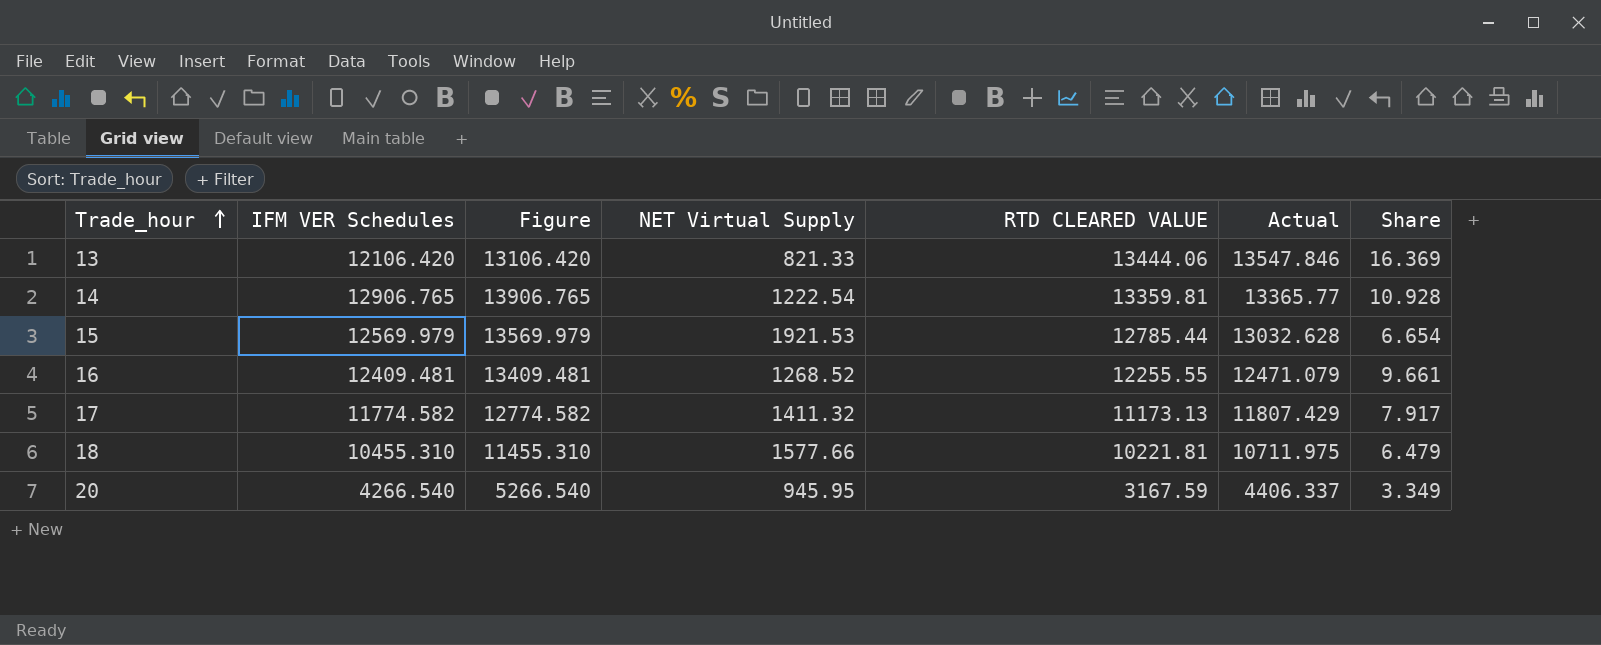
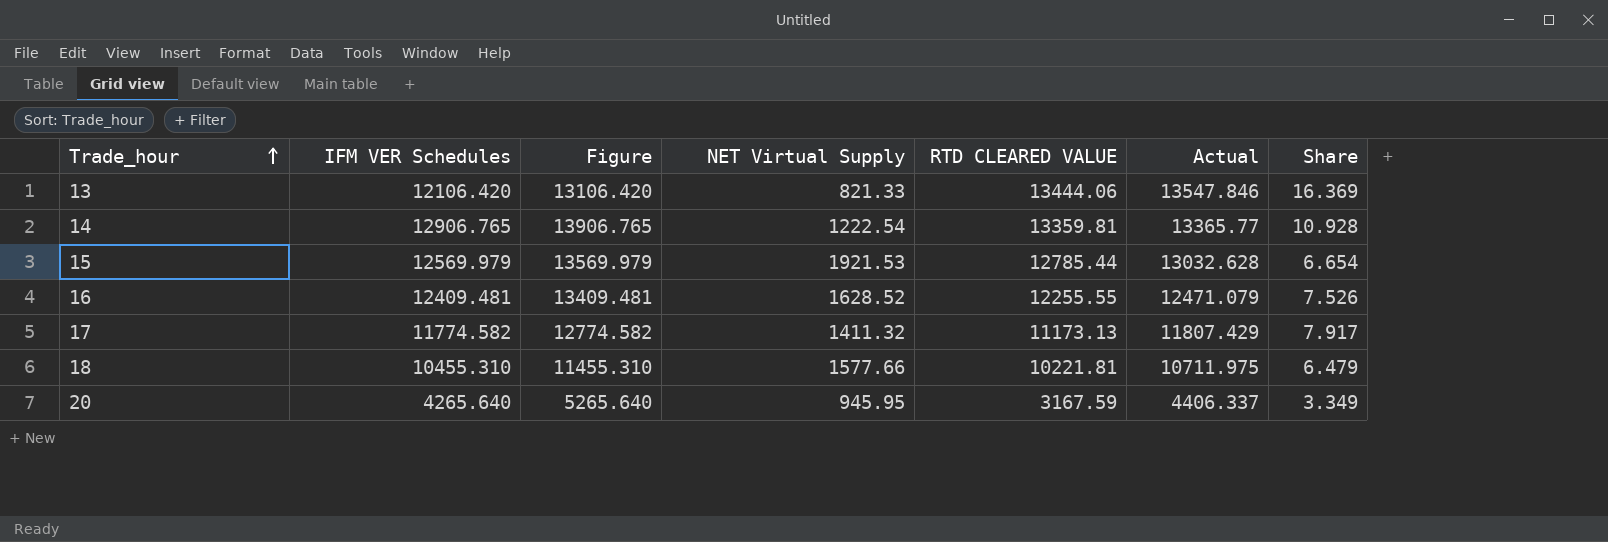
16 | NET Virtual Supply: 1268.52 -> 1628.52
16 | Share: 9.661 -> 7.526
20 | IFM VER Schedules: 4266.540 -> 4265.640
20 | Figure: 5266.540 -> 5265.640

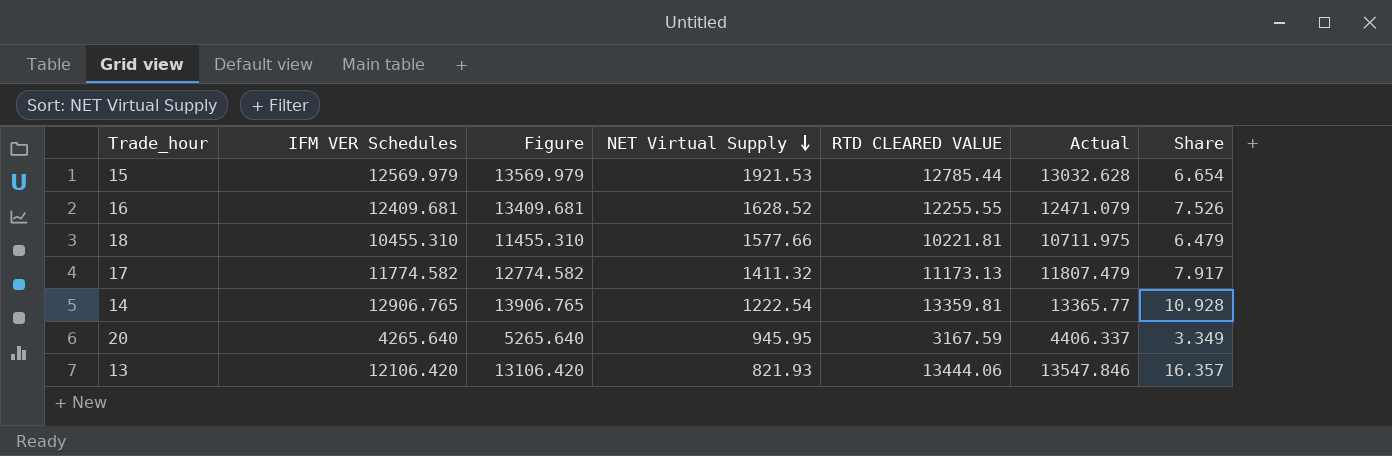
row order: Trade_hour ascending -> NET Virtual Supply descending
16 | IFM VER Schedules: 12409.481 -> 12409.681
16 | Figure: 13409.481 -> 13409.681
17 | Actual: 11807.429 -> 11807.479
13 | NET Virtual Supply: 821.33 -> 821.93
13 | Share: 16.369 -> 16.357

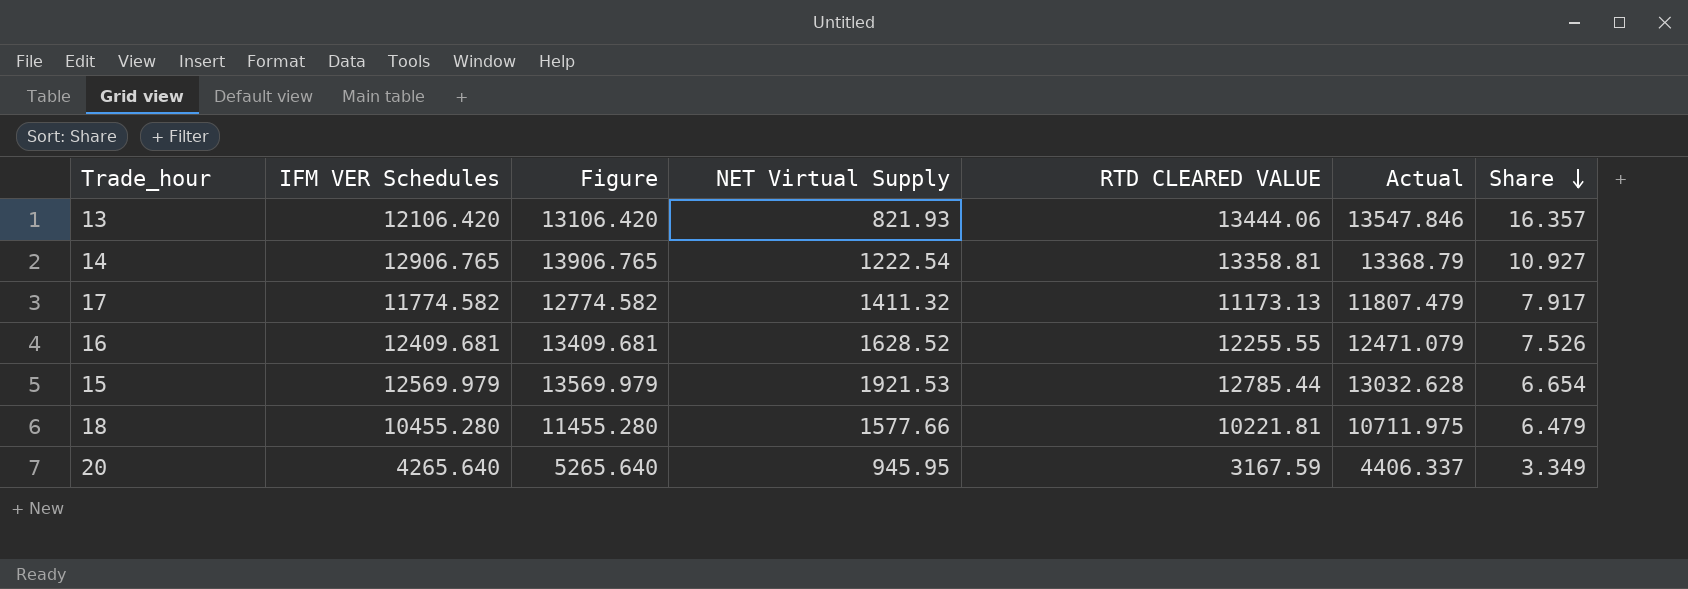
row order: NET Virtual Supply descending -> Share descending
14 | RTD CLEARED VALUE: 13359.81 -> 13358.81
14 | Actual: 13365.77 -> 13368.79
14 | Share: 10.928 -> 10.927
18 | IFM VER Schedules: 10455.310 -> 10455.280
18 | Figure: 11455.310 -> 11455.280

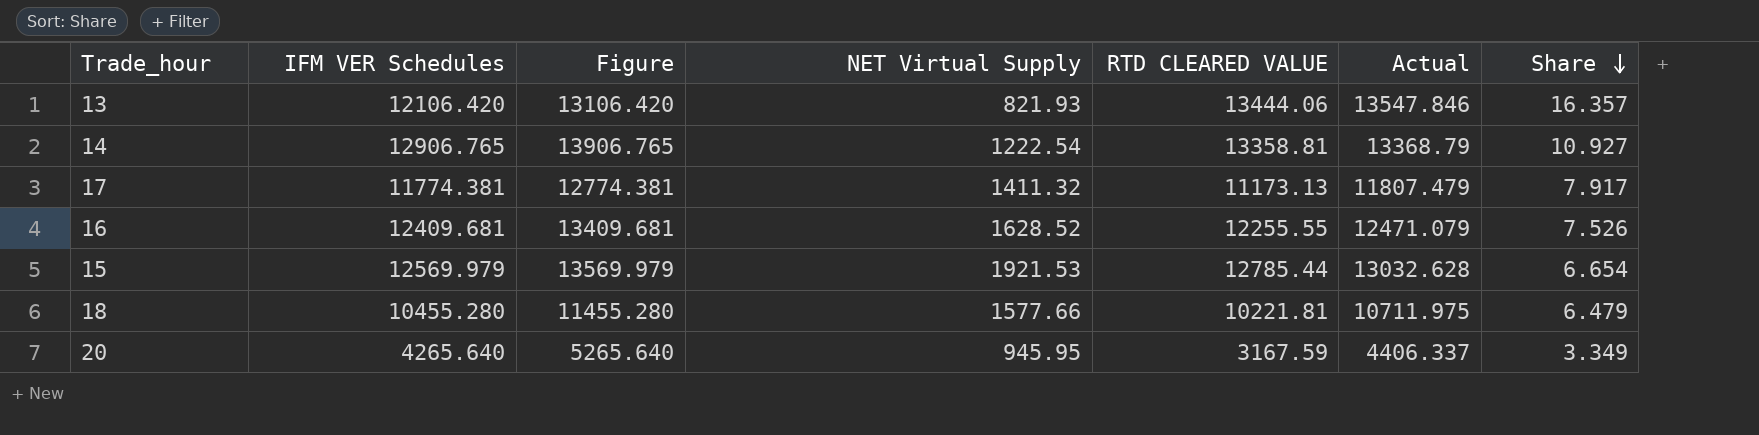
17 | IFM VER Schedules: 11774.582 -> 11774.381
17 | Figure: 12774.582 -> 12774.381

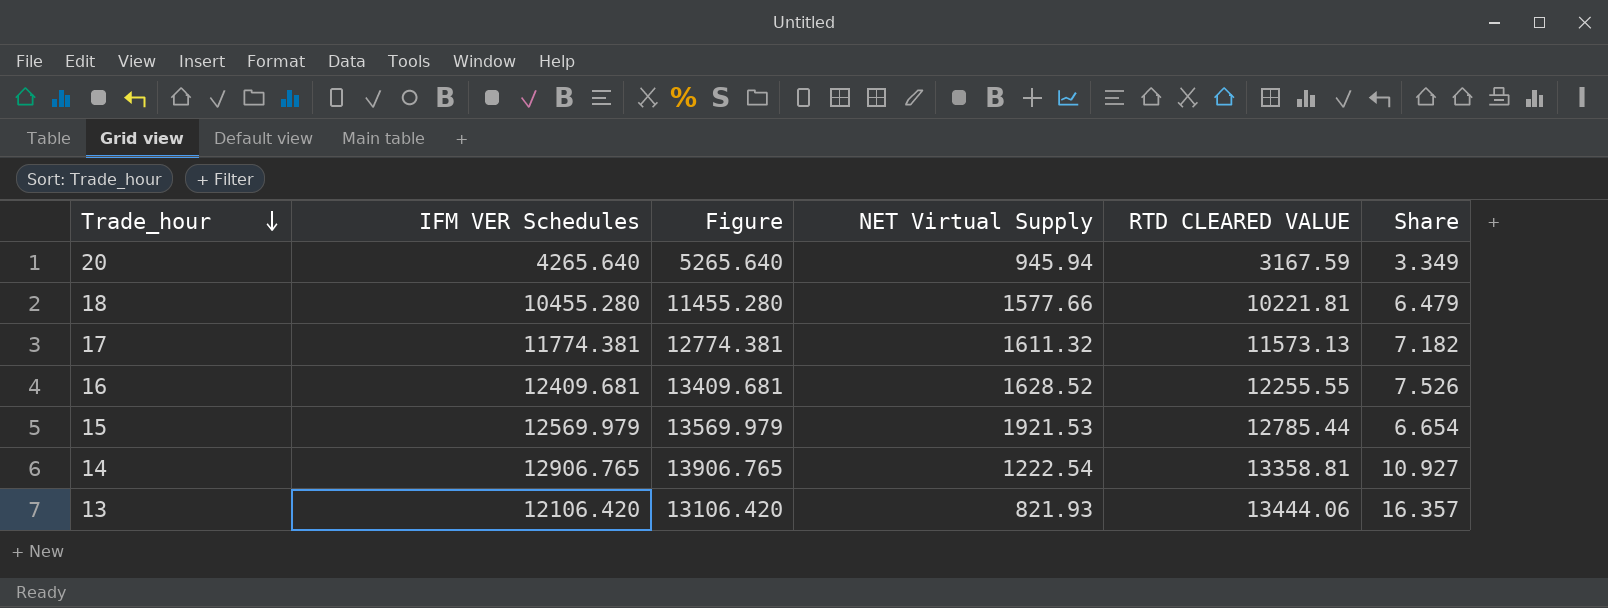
row order: Share descending -> Trade_hour descending
column Actual | position: 6 -> none
20 | NET Virtual Supply: 945.95 -> 945.94
17 | NET Virtual Supply: 1411.32 -> 1611.32
17 | RTD CLEARED VALUE: 11173.13 -> 11573.13
17 | Share: 7.917 -> 7.182

